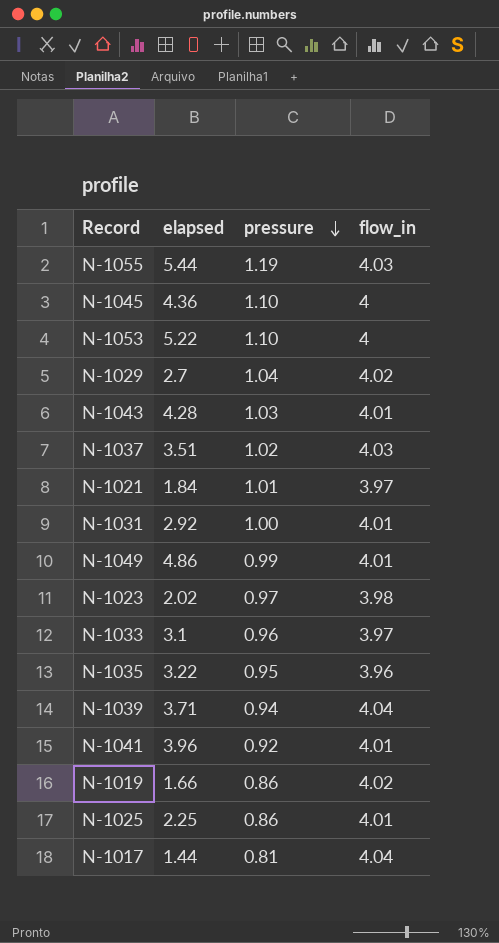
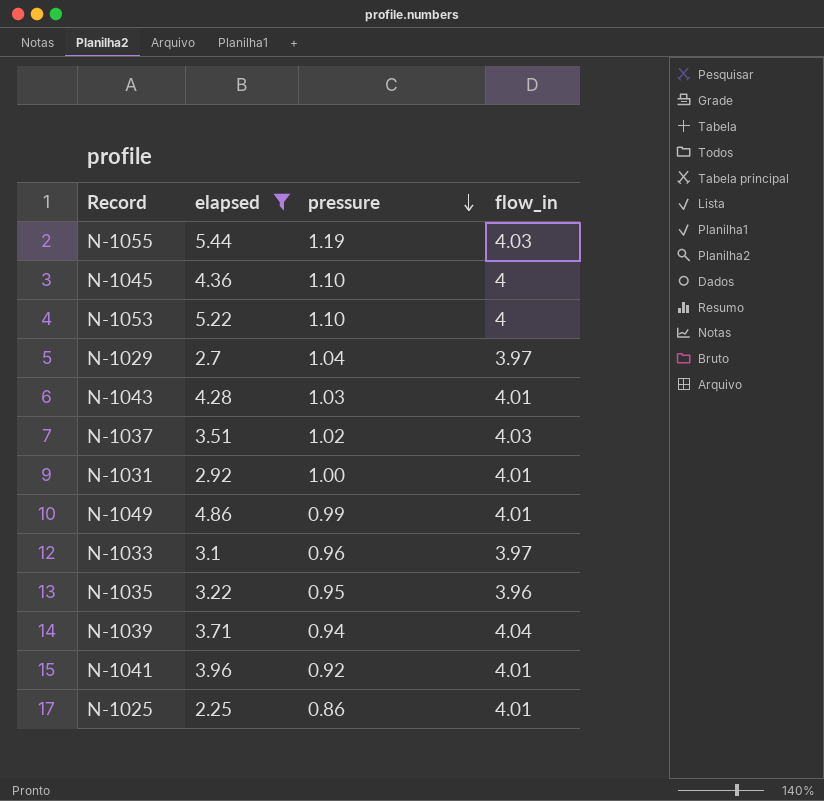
filter: none -> elapsed >= 2.25
N-1029 | flow_in: 4.02 -> 3.97

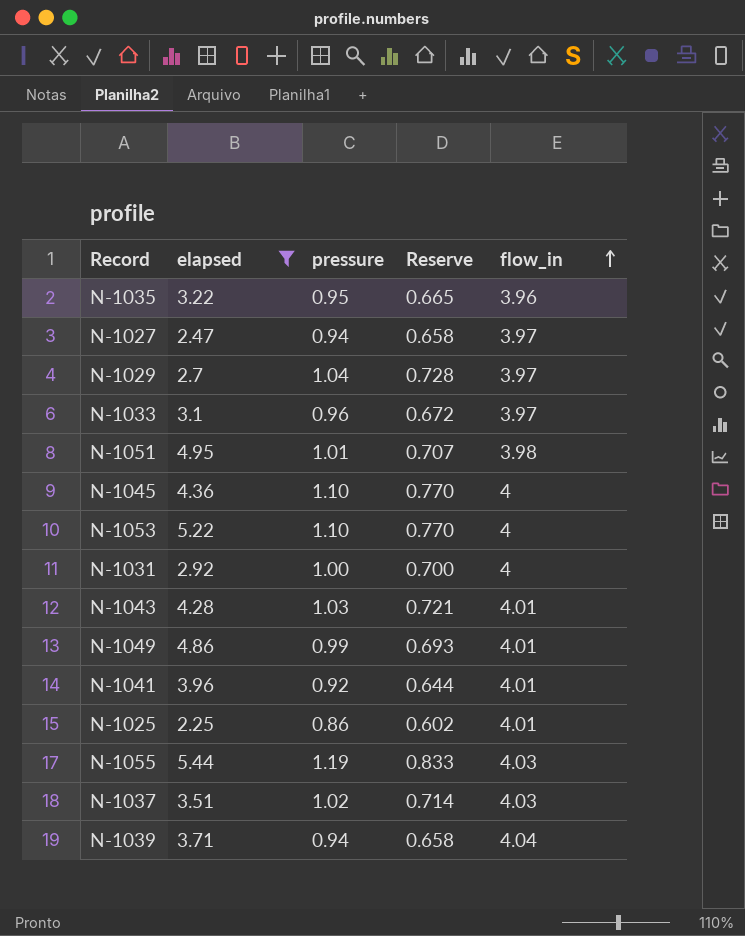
row order: pressure descending -> flow_in ascending
column Reserve | formula: none -> [pressure] * 0.7
row N-1027: none -> 2.47 | 0.94 | 0.658 | 3.97
row N-1051: none -> 4.95 | 1.01 | 0.707 | 3.98
N-1031 | flow_in: 4.01 -> 4

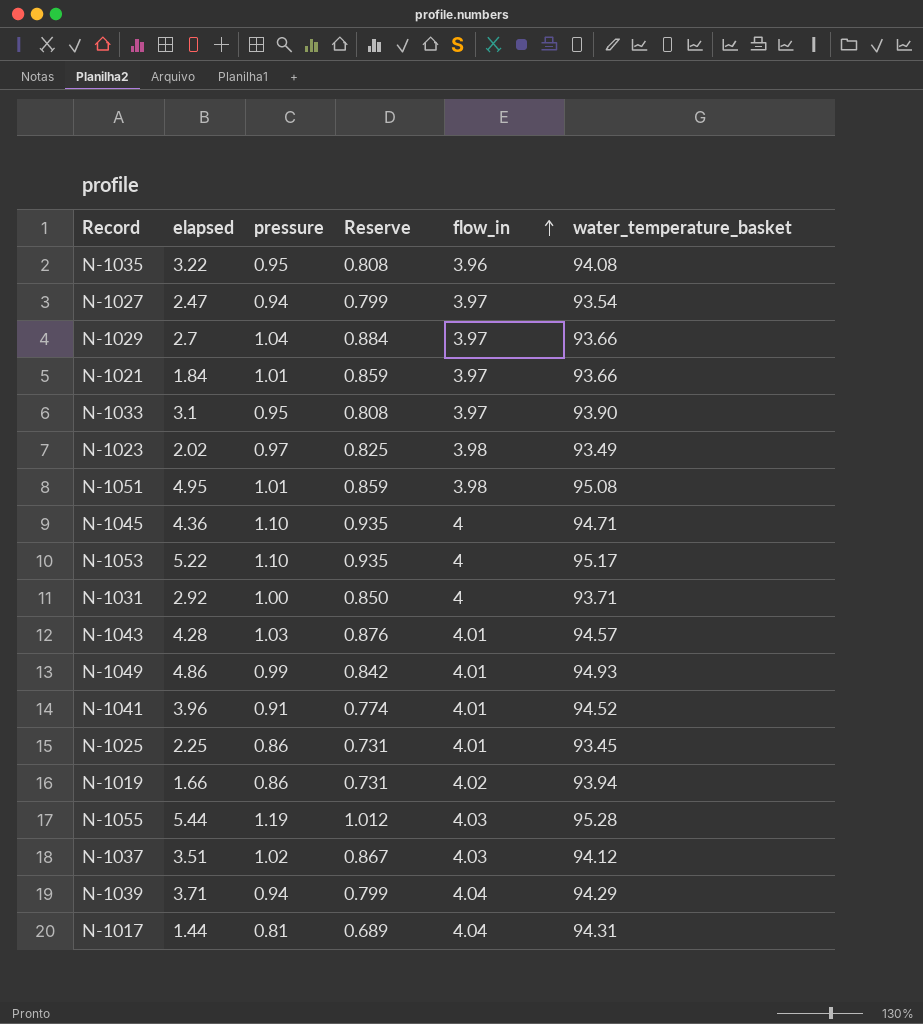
filter: elapsed >= 2.25 -> none
column Reserve | formula: [pressure] * 0.7 -> [pressure] * 0.85
column water_temperature_basket | position: none -> 6
N-1033 | pressure: 0.96 -> 0.95
N-1041 | pressure: 0.92 -> 0.91

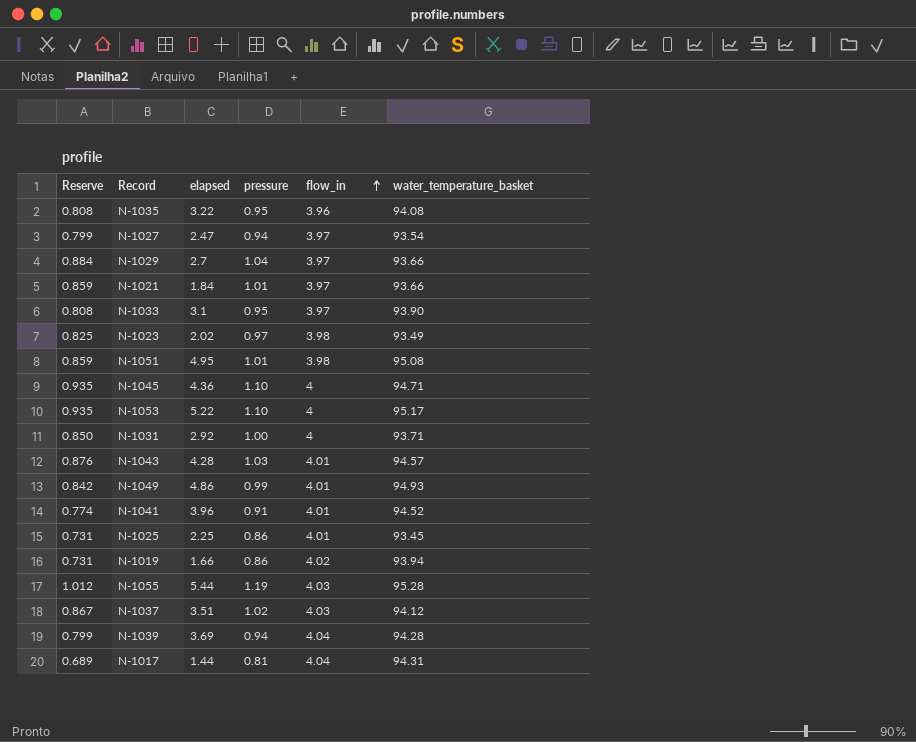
column Reserve | position: 4 -> 1
N-1039 | elapsed: 3.71 -> 3.69
N-1039 | water_temperature_basket: 94.29 -> 94.28

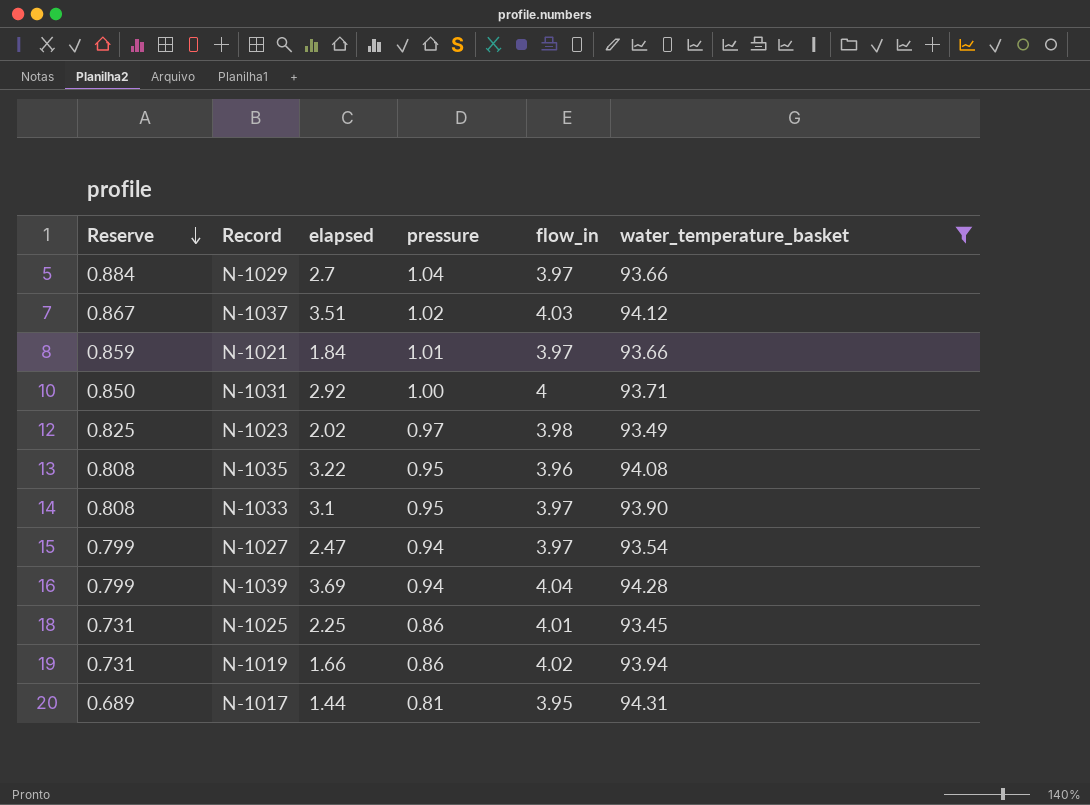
filter: none -> water_temperature_basket <= 94.31
row order: flow_in ascending -> Reserve descending
N-1017 | flow_in: 4.04 -> 3.95

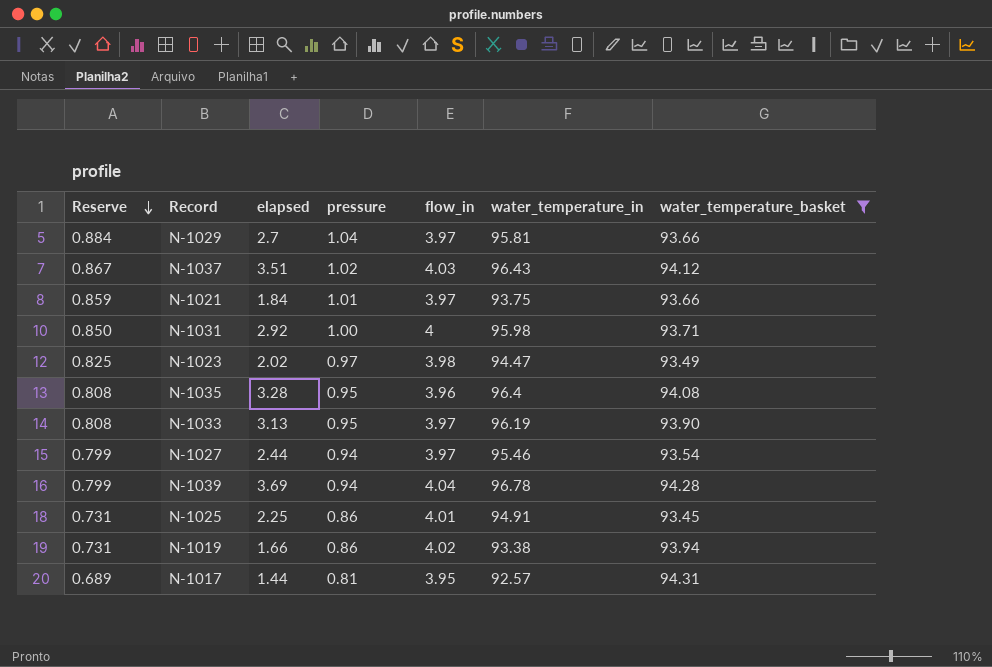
column water_temperature_in | position: none -> 6
N-1035 | elapsed: 3.22 -> 3.28
N-1033 | elapsed: 3.1 -> 3.13
N-1027 | elapsed: 2.47 -> 2.44

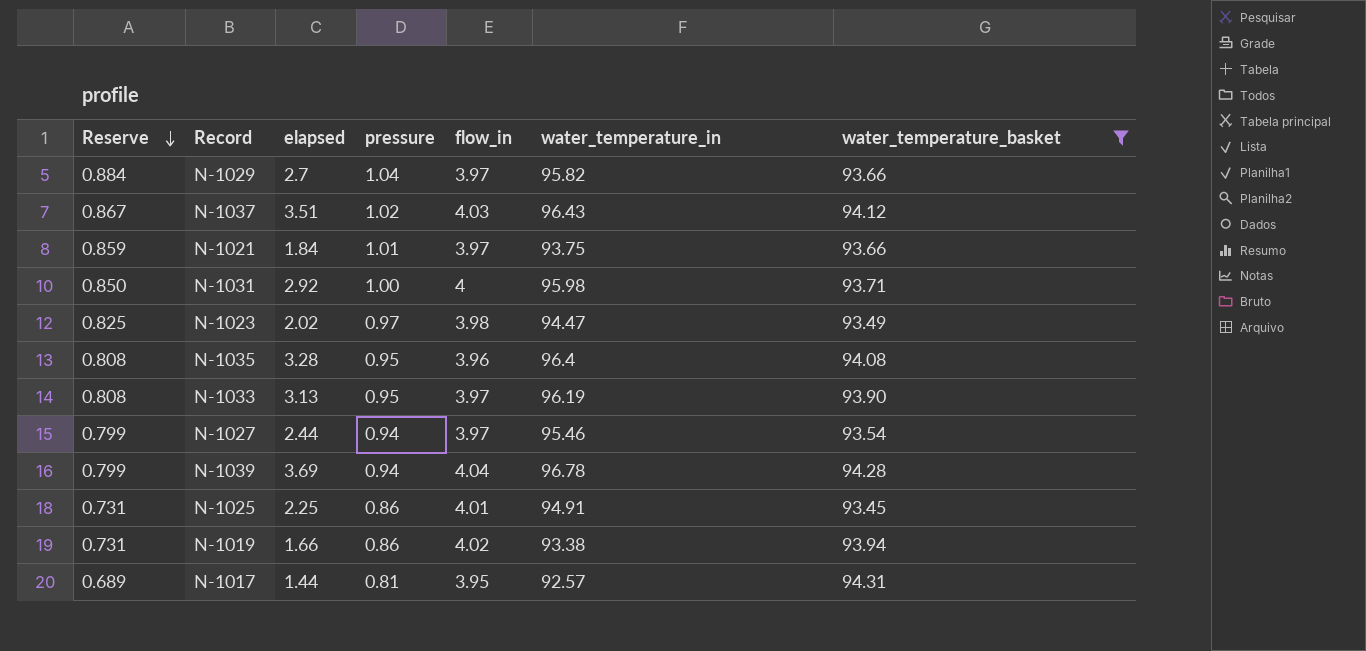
N-1029 | water_temperature_in: 95.81 -> 95.82

